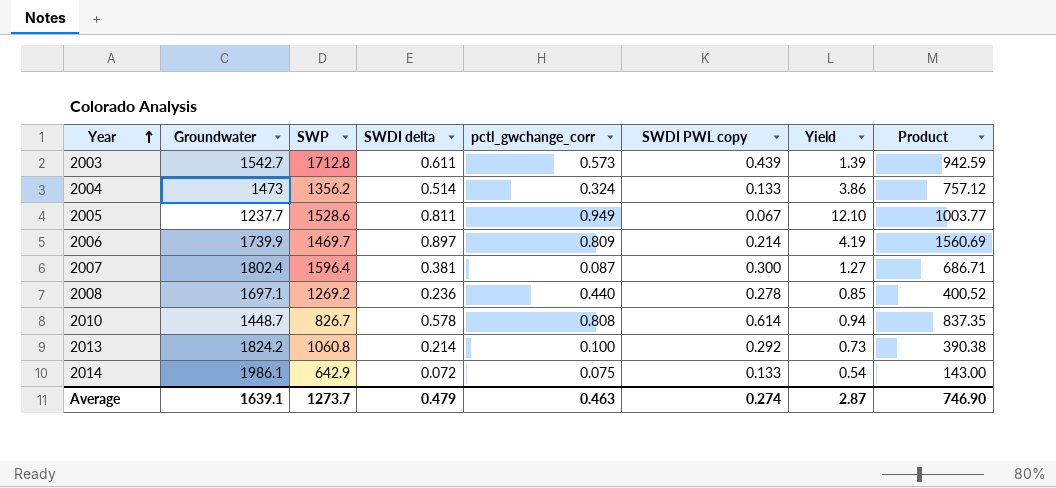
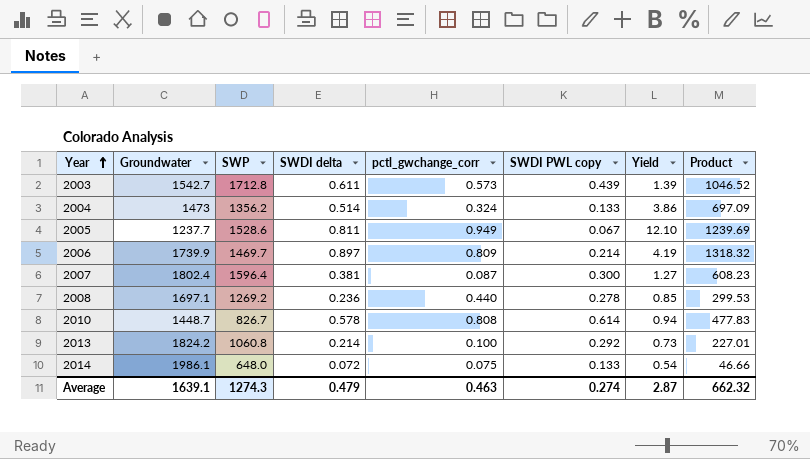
column Product | formula: [Groundwater] * [SWDI delta] -> [SWP] * [SWDI delta]
2014 | SWP: 642.9 -> 648.0
Average | SWP: 1273.7 -> 1274.3
Average | Product: 746.90 -> 662.32

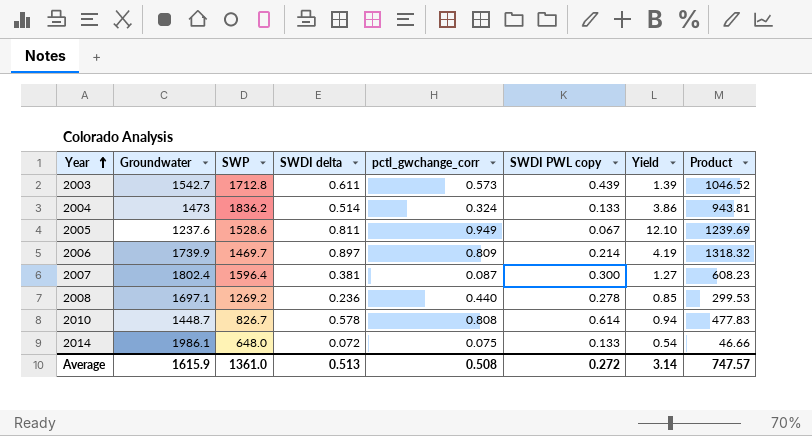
row 2013: 1824.2 | 1060.8 | 0.214 | 0.100 | 0.292 | 0.73 | 227.01 -> none
2004 | SWP: 1356.2 -> 1836.2
2004 | Product: 697.09 -> 943.81
2005 | Groundwater: 1237.7 -> 1237.6
Average | Groundwater: 1639.1 -> 1615.9
Average | SWP: 1274.3 -> 1361.0
Average | SWDI delta: 0.479 -> 0.513
Average | pctl_gwchange_corr: 0.463 -> 0.508
Average | SWDI PWL copy: 0.274 -> 0.272
Average | Yield: 2.87 -> 3.14
Average | Product: 662.32 -> 747.57

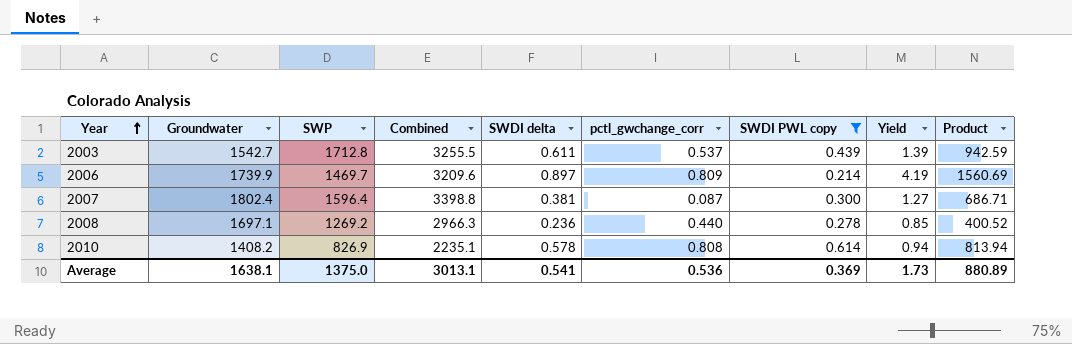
filter: none -> SWDI PWL copy >= 0.214
column Combined | formula: none -> [Groundwater] + [SWP]
column Product | formula: [SWP] * [SWDI delta] -> [Groundwater] * [SWDI delta]
2003 | pctl_gwchange_corr: 0.573 -> 0.537
2010 | Groundwater: 1448.7 -> 1408.2
2010 | SWP: 826.7 -> 826.9
Average | Groundwater: 1615.9 -> 1638.1
Average | SWP: 1361.0 -> 1375.0
Average | SWDI delta: 0.513 -> 0.541
Average | pctl_gwchange_corr: 0.508 -> 0.536
Average | SWDI PWL copy: 0.272 -> 0.369
Average | Yield: 3.14 -> 1.73
Average | Product: 747.57 -> 880.89

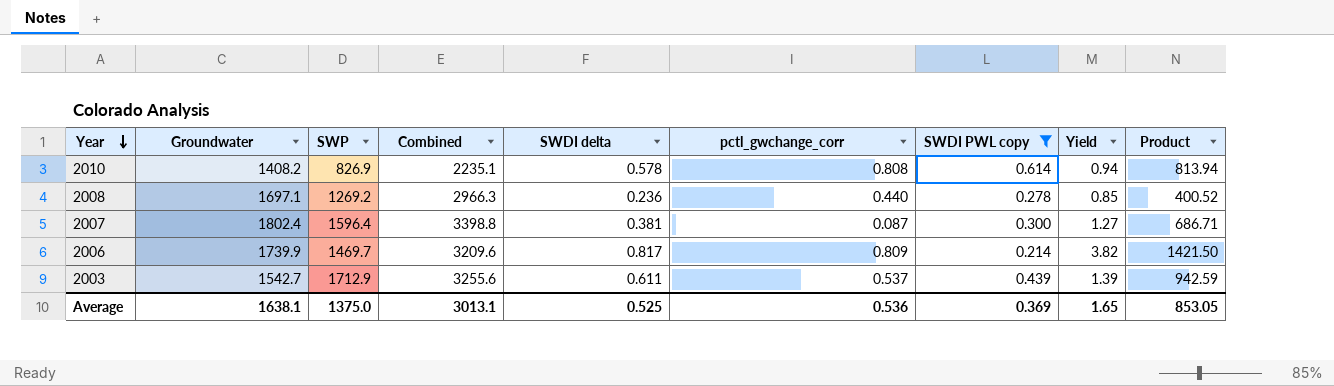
row order: Year ascending -> Year descending
2006 | SWDI delta: 0.897 -> 0.817
2006 | Yield: 4.19 -> 3.82
2006 | Product: 1560.69 -> 1421.50
2003 | SWP: 1712.8 -> 1712.9
2003 | Combined: 3255.5 -> 3255.6
Average | SWDI delta: 0.541 -> 0.525
Average | Yield: 1.73 -> 1.65
Average | Product: 880.89 -> 853.05

